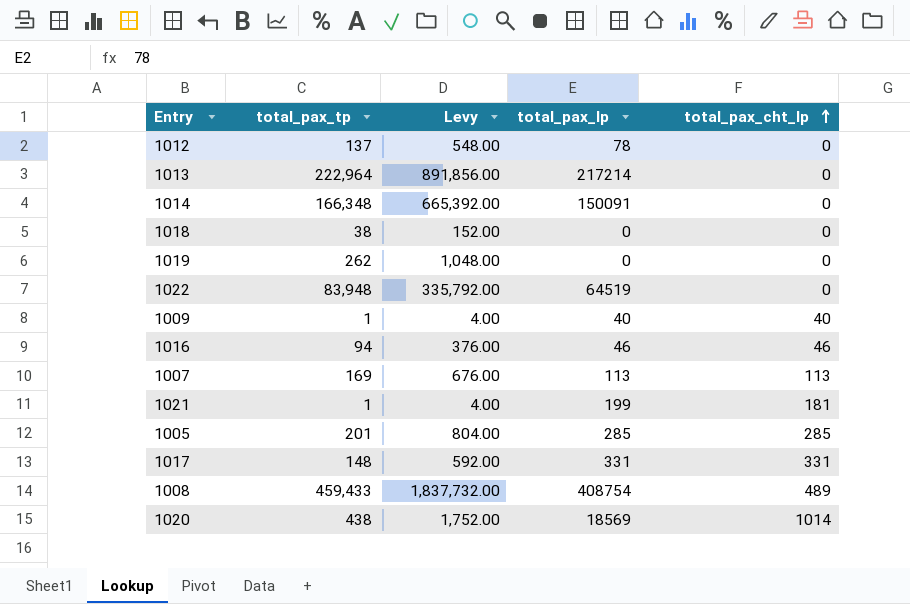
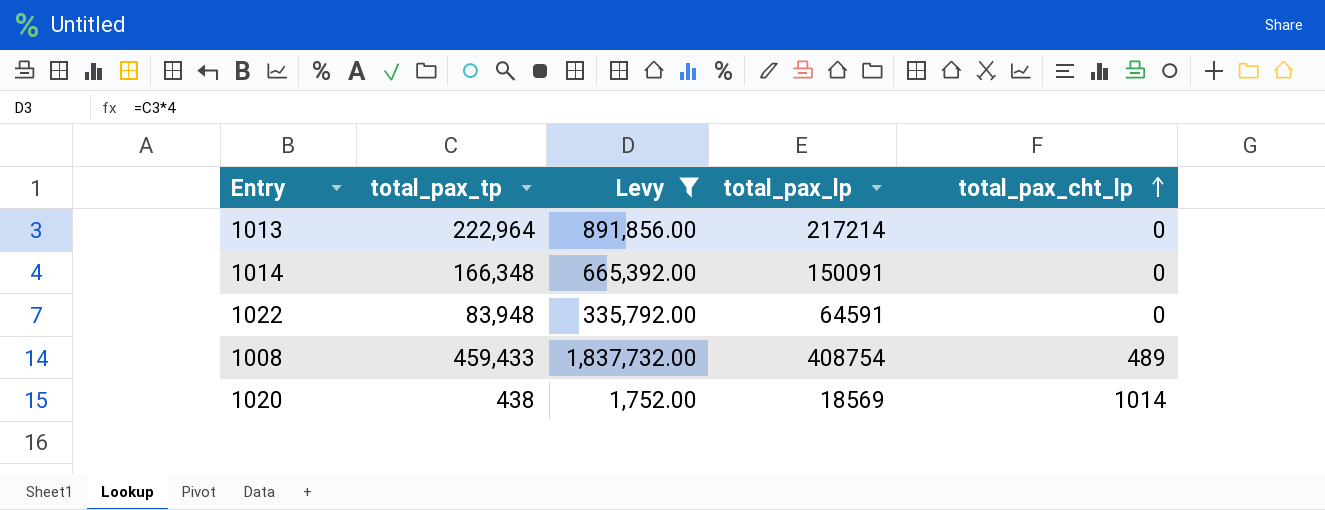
filter: none -> Levy >= 1,752.00
1022 | total_pax_lp: 64519 -> 64591

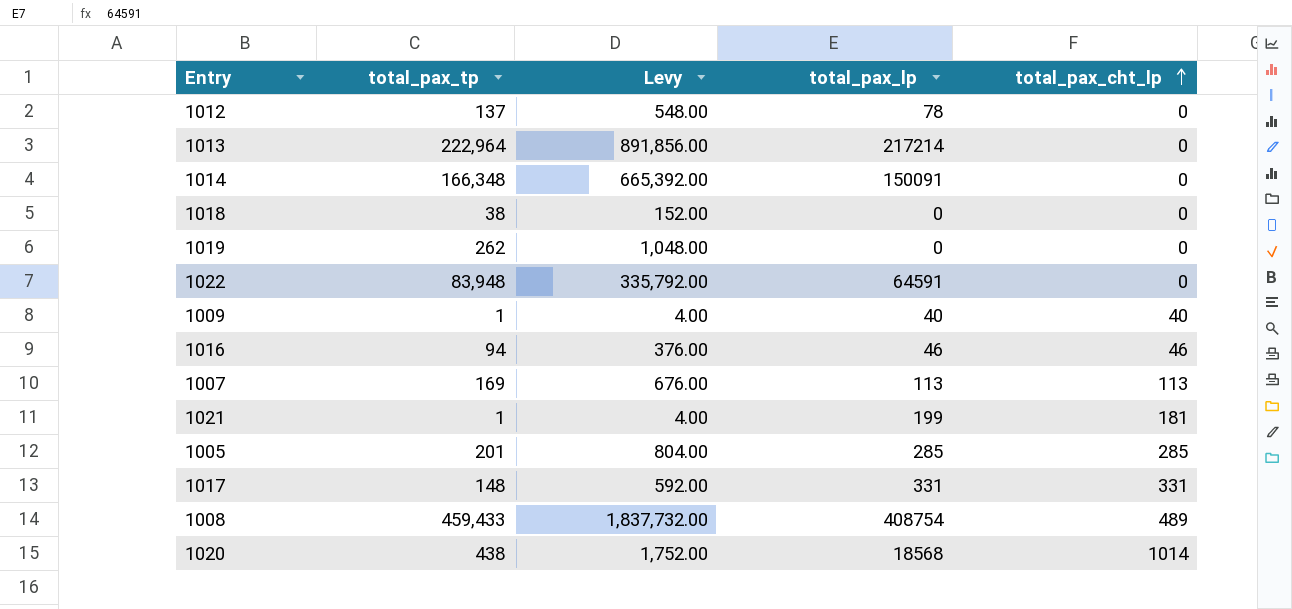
filter: Levy >= 1,752.00 -> none
1020 | total_pax_lp: 18569 -> 18568

